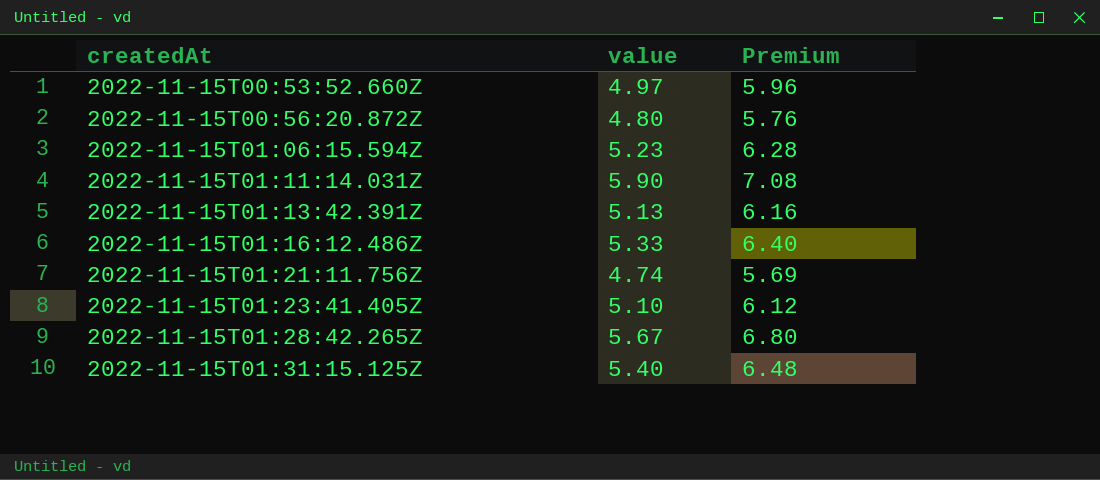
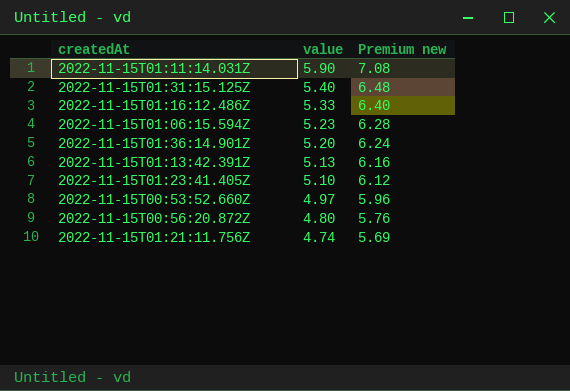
row order: createdAt ascending -> value descending
column name: Premium -> Premium new
row 2022-11-15T01:28:42.265Z: 5.67 | 6.80 -> none
row 2022-11-15T01:36:14.901Z: none -> 5.20 | 6.24

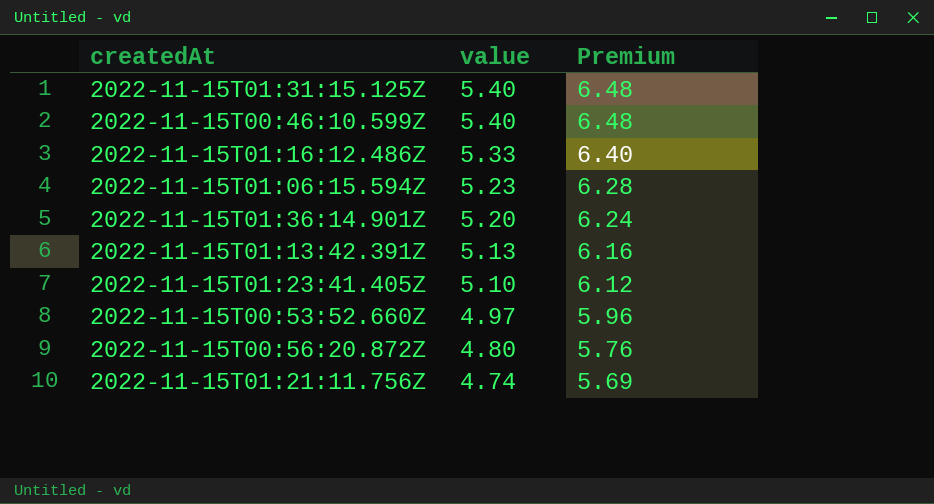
column name: Premium new -> Premium
row 2022-11-15T01:11:14.031Z: 5.90 | 7.08 -> none
row 2022-11-15T00:46:10.599Z: none -> 5.40 | 6.48

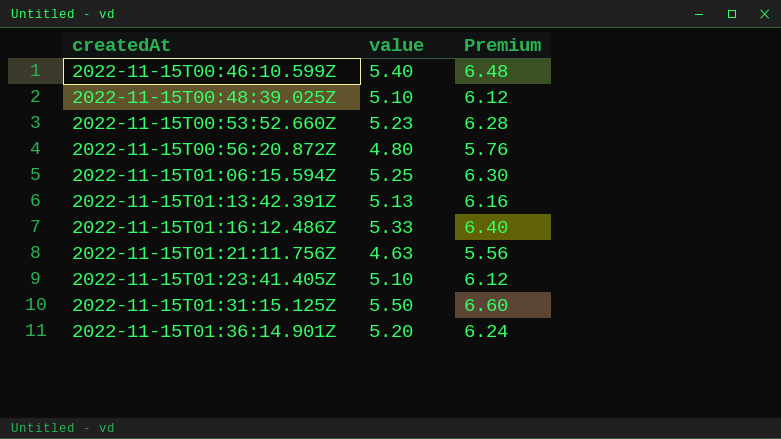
row order: value descending -> createdAt ascending
row 2022-11-15T00:48:39.025Z: none -> 5.10 | 6.12
2022-11-15T00:53:52.660Z | value: 4.97 -> 5.23
2022-11-15T00:53:52.660Z | Premium: 5.96 -> 6.28
2022-11-15T01:06:15.594Z | value: 5.23 -> 5.25
2022-11-15T01:06:15.594Z | Premium: 6.28 -> 6.30
2022-11-15T01:21:11.756Z | value: 4.74 -> 4.63
2022-11-15T01:21:11.756Z | Premium: 5.69 -> 5.56
2022-11-15T01:31:15.125Z | value: 5.40 -> 5.50
2022-11-15T01:31:15.125Z | Premium: 6.48 -> 6.60

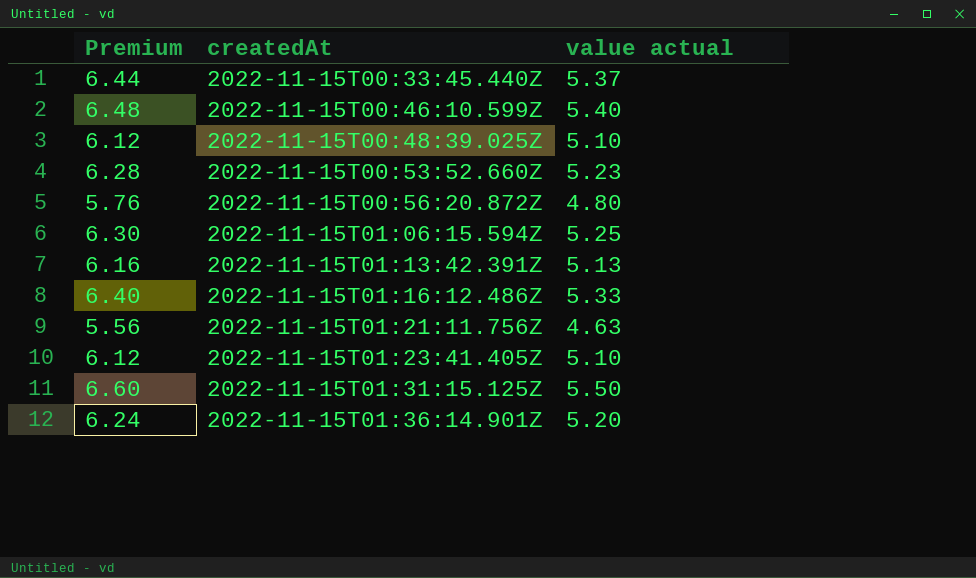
column Premium | position: 3 -> 1
column name: value -> value actual
row 2022-11-15T00:33:45.440Z: none -> 6.44 | 5.37

